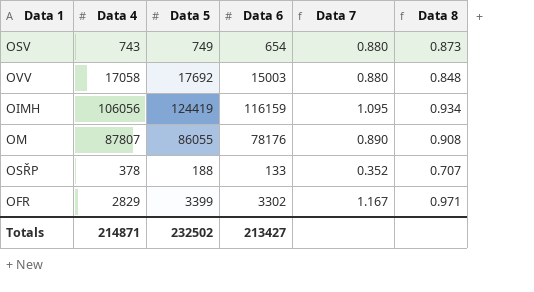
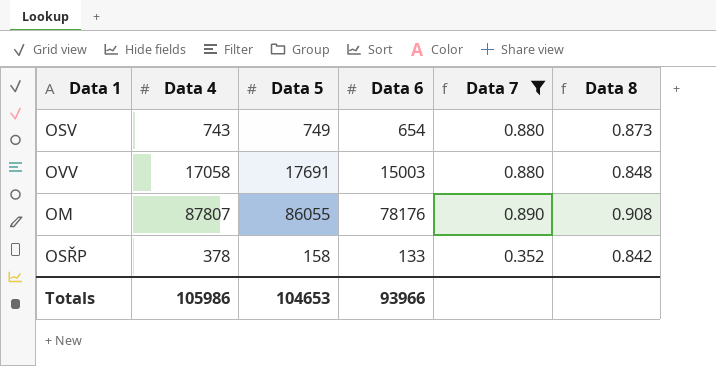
filter: none -> Data 7 <= 0.890
OVV | Data 5: 17692 -> 17691
OSŘP | Data 5: 188 -> 158
OSŘP | Data 8: 0.707 -> 0.842
Totals | Data 4: 214871 -> 105986
Totals | Data 5: 232502 -> 104653
Totals | Data 6: 213427 -> 93966

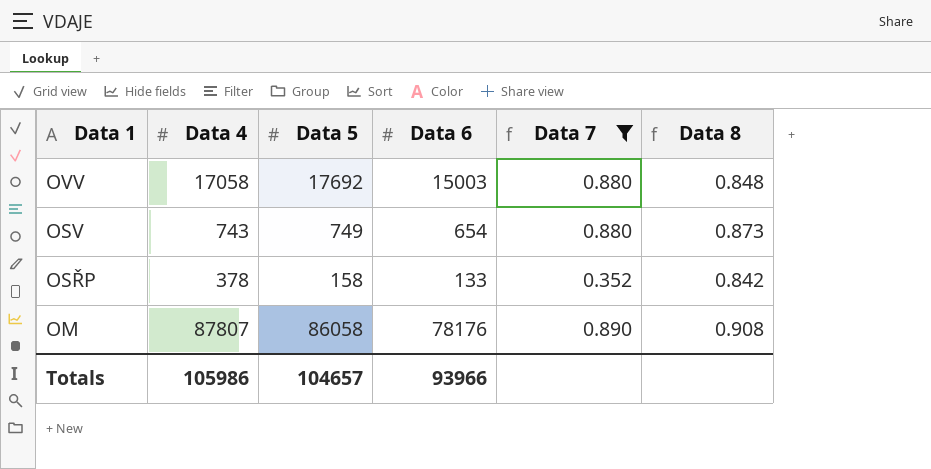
row order: none -> Data 1 descending
OVV | Data 5: 17691 -> 17692
OM | Data 5: 86055 -> 86058
Totals | Data 5: 104653 -> 104657

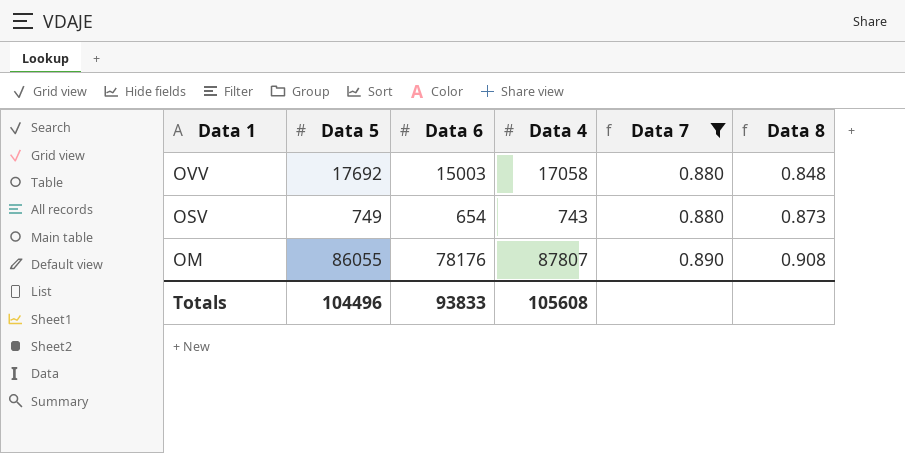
column Data 4 | position: 2 -> 4
row OSŘP: 378 | 158 | 133 | 0.352 | 0.842 -> none
OM | Data 5: 86058 -> 86055
Totals | Data 5: 104657 -> 104496
Totals | Data 6: 93966 -> 93833
Totals | Data 4: 105986 -> 105608

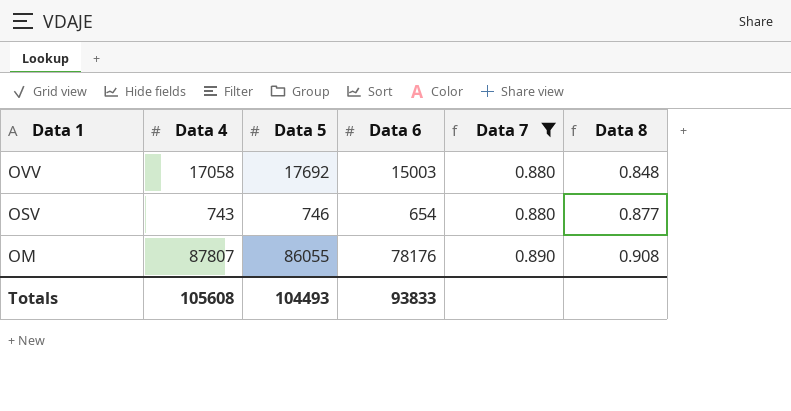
column Data 4 | position: 4 -> 2
OSV | Data 5: 749 -> 746
OSV | Data 8: 0.873 -> 0.877
Totals | Data 5: 104496 -> 104493

